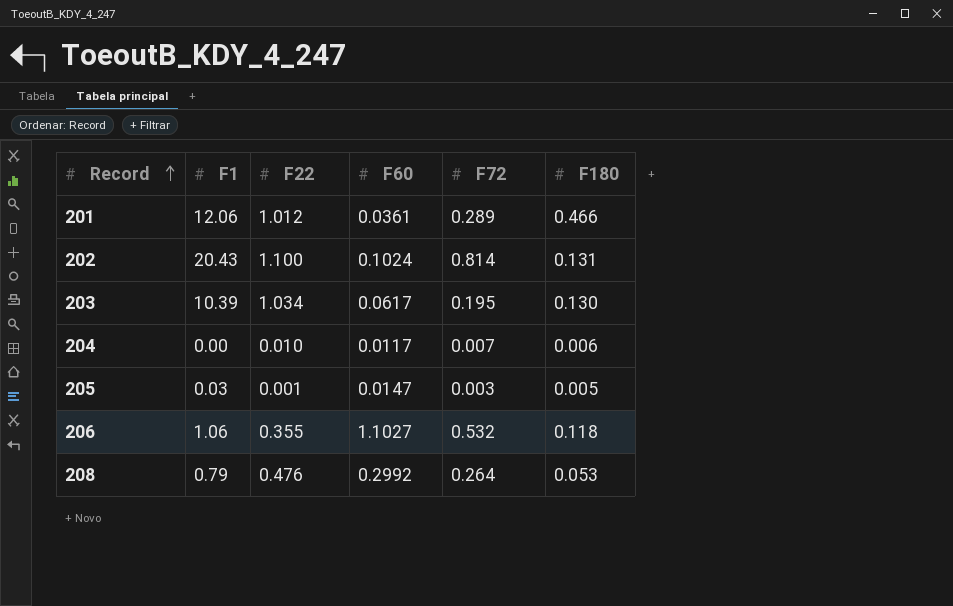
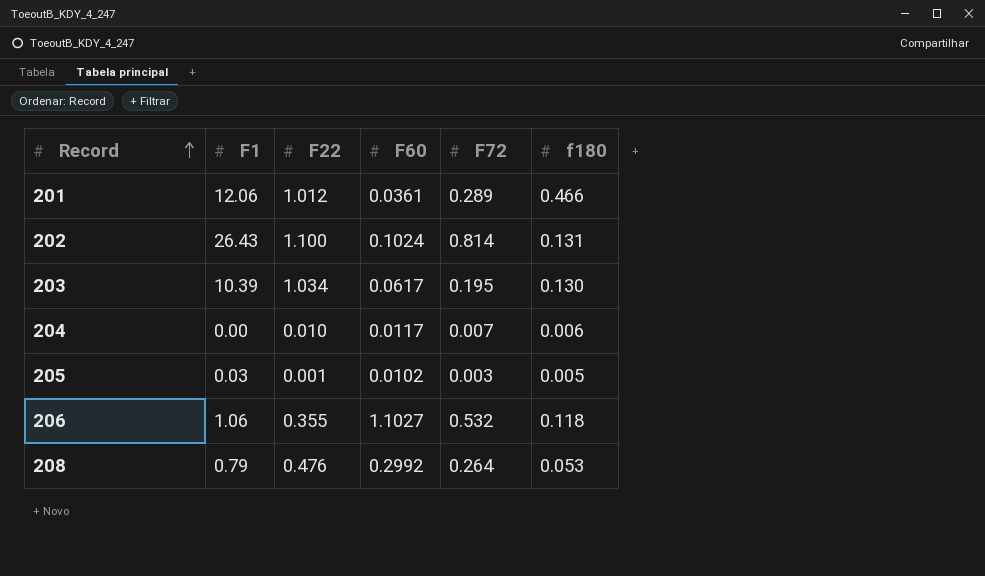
column name: F180 -> f180
202 | F1: 20.43 -> 26.43
205 | F60: 0.0147 -> 0.0102

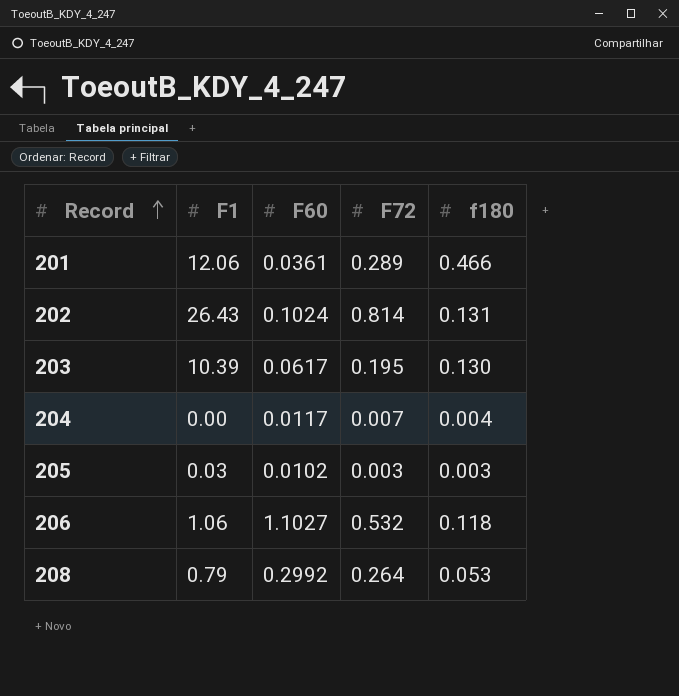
column F22 | position: 3 -> none
204 | f180: 0.006 -> 0.004
205 | f180: 0.005 -> 0.003

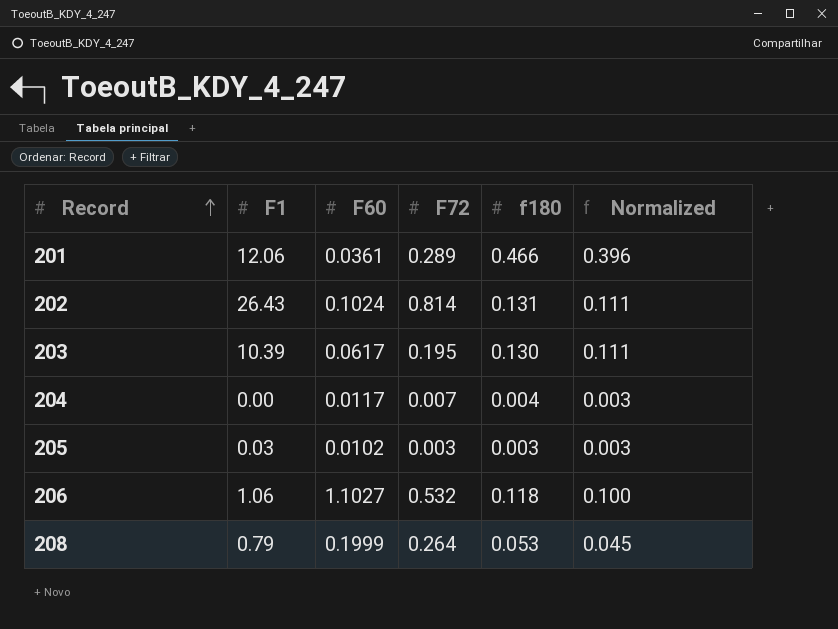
column Normalized | formula: none -> [f180] * 0.85
208 | F60: 0.2992 -> 0.1999

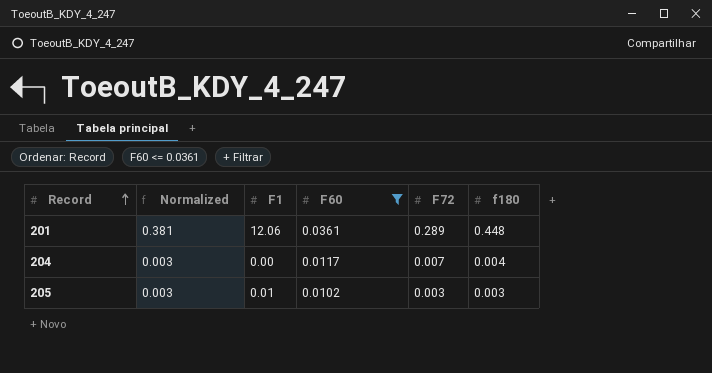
filter: none -> F60 <= 0.0361
column Normalized | position: 6 -> 2
201 | Normalized: 0.396 -> 0.381
201 | f180: 0.466 -> 0.448
205 | F1: 0.03 -> 0.01

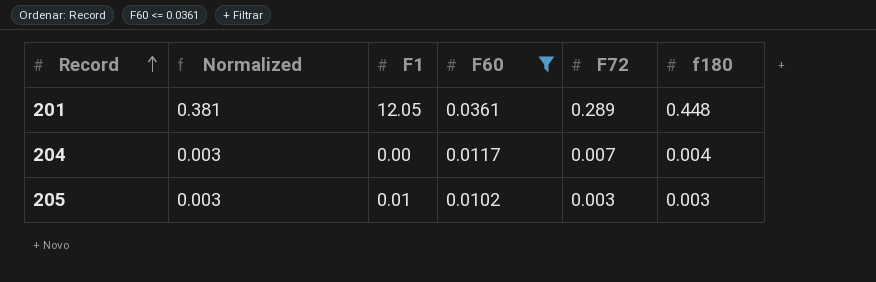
201 | F1: 12.06 -> 12.05

